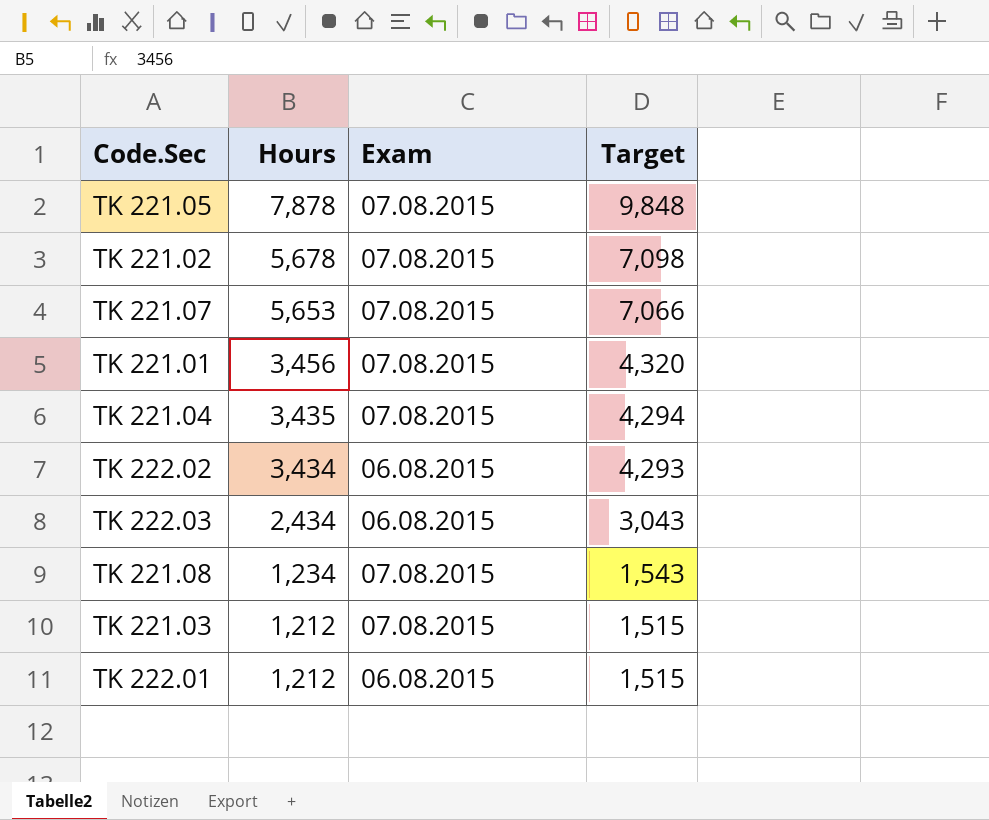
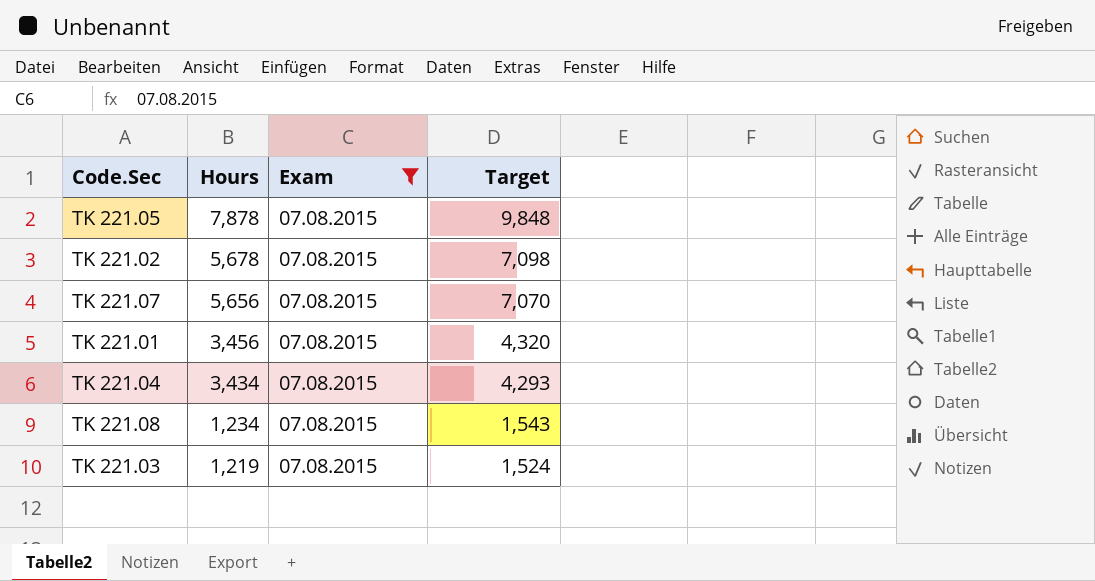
filter: none -> Exam = 07.08.2015
TK 221.07 | Hours: 5,653 -> 5,656
TK 221.07 | Target: 7,066 -> 7,070
TK 221.04 | Hours: 3,435 -> 3,434
TK 221.04 | Target: 4,294 -> 4,293
TK 221.03 | Hours: 1,212 -> 1,219
TK 221.03 | Target: 1,515 -> 1,524

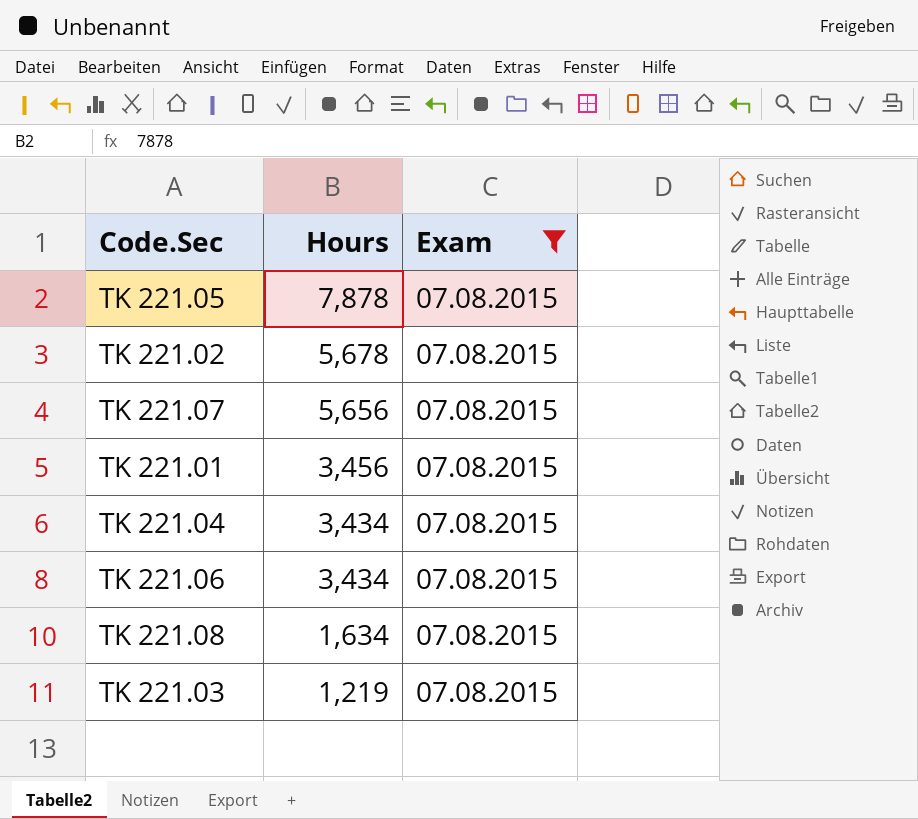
column Target | formula: [Hours] * 1.25 -> none
row TK 221.06: none -> 3,434 | 07.08.2015
TK 221.08 | Hours: 1,234 -> 1,634

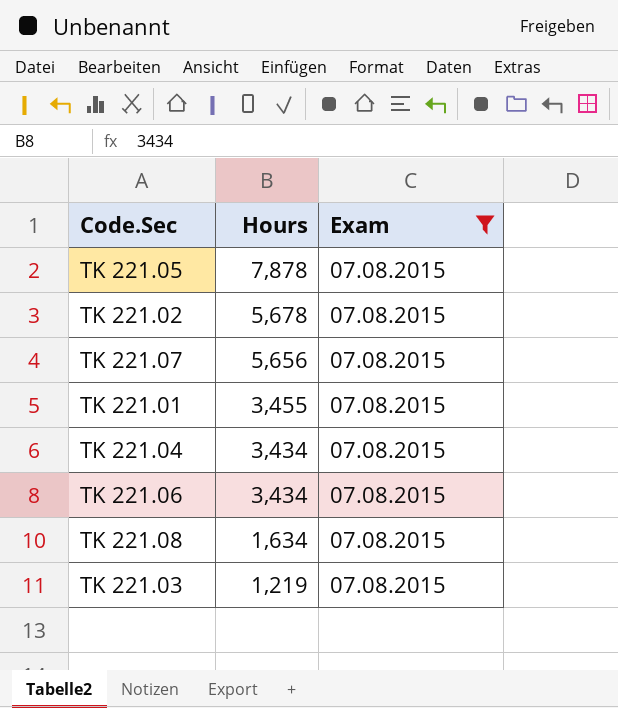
TK 221.01 | Hours: 3,456 -> 3,455

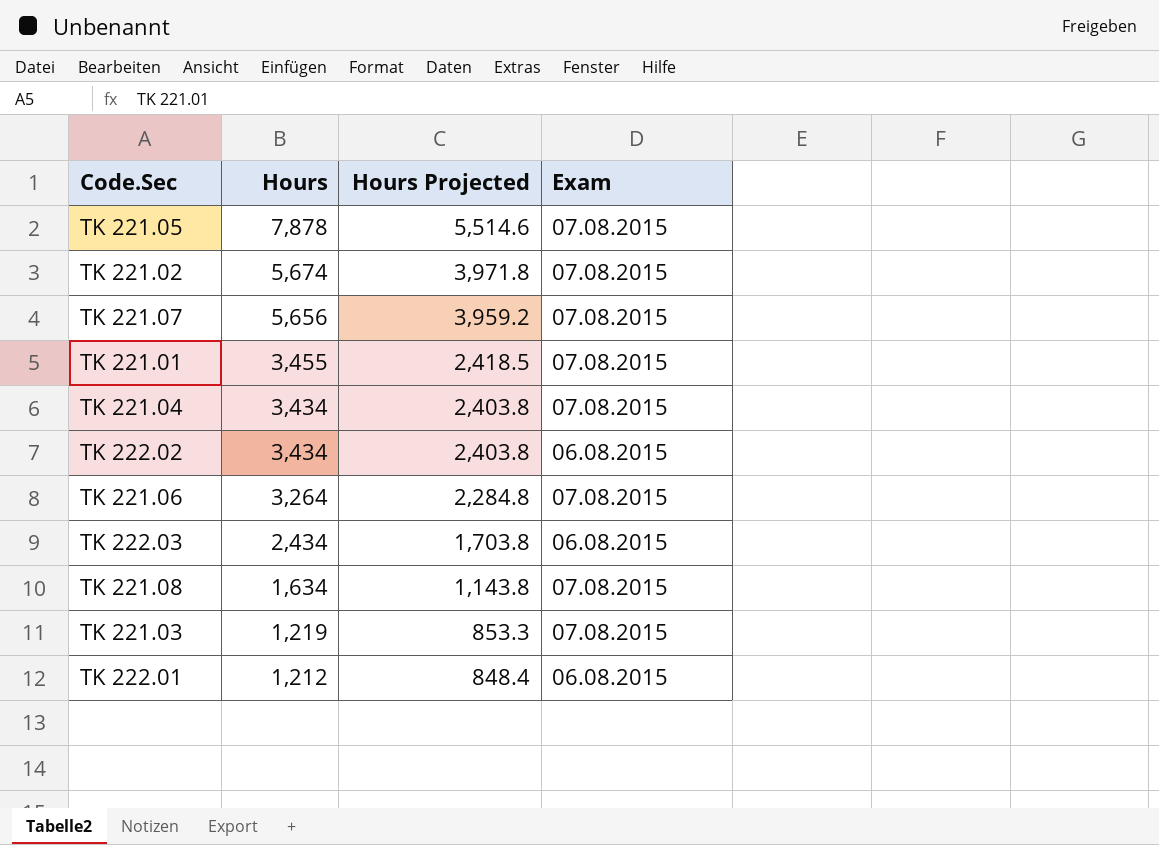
filter: Exam = 07.08.2015 -> none
column Hours Projected | formula: none -> [Hours] * 0.7
TK 221.02 | Hours: 5,678 -> 5,674
TK 221.06 | Hours: 3,434 -> 3,264

